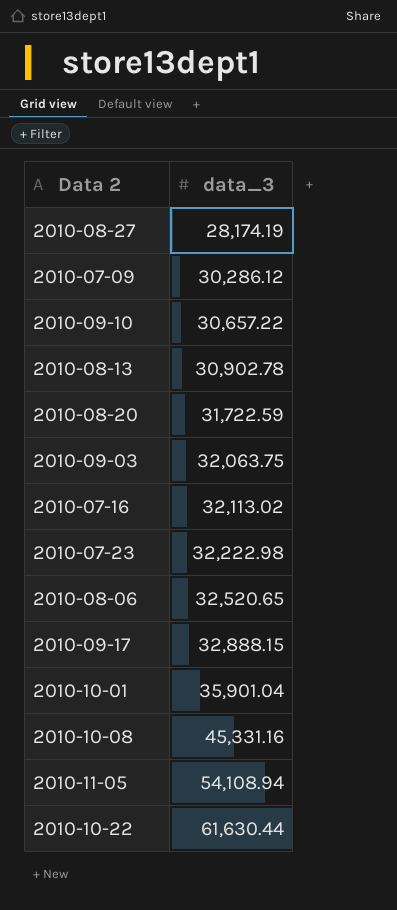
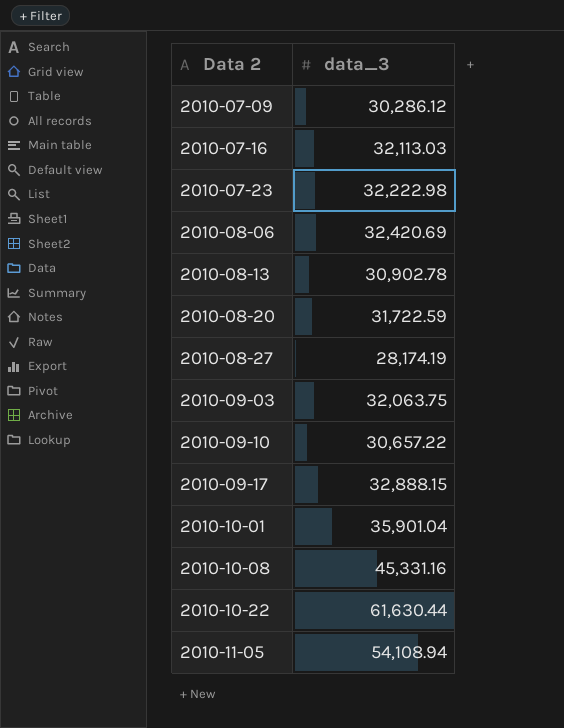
row order: data_3 ascending -> Data 2 ascending
2010-07-16 | data_3: 32,113.02 -> 32,113.03
2010-08-06 | data_3: 32,520.65 -> 32,420.69

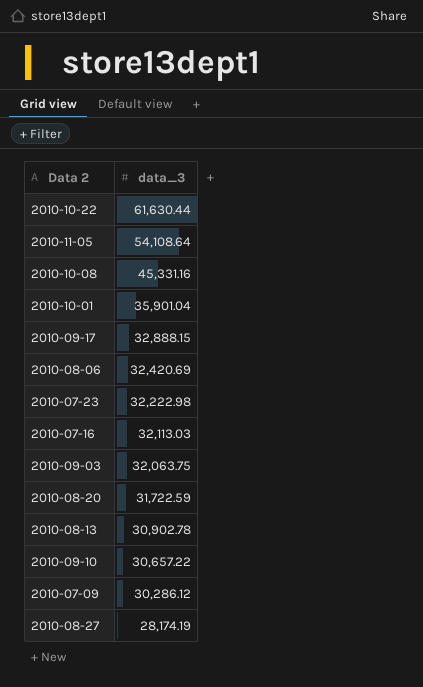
row order: Data 2 ascending -> data_3 descending
2010-11-05 | data_3: 54,108.94 -> 54,108.64

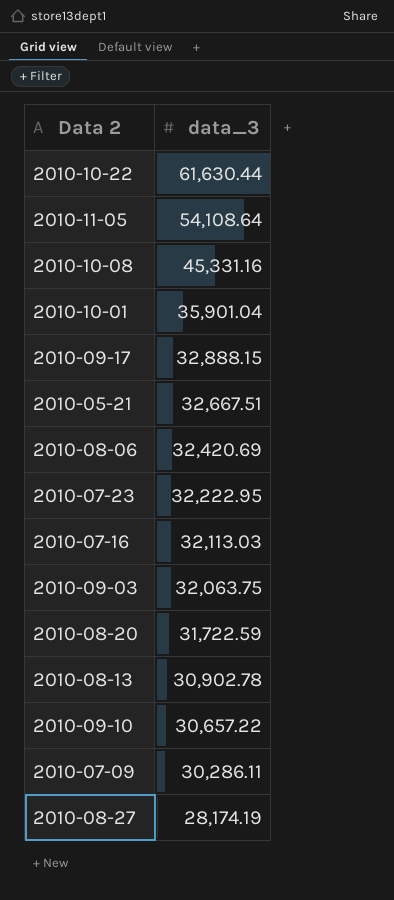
row 2010-05-21: none -> 32,667.51
2010-07-23 | data_3: 32,222.98 -> 32,222.95
2010-07-09 | data_3: 30,286.12 -> 30,286.11

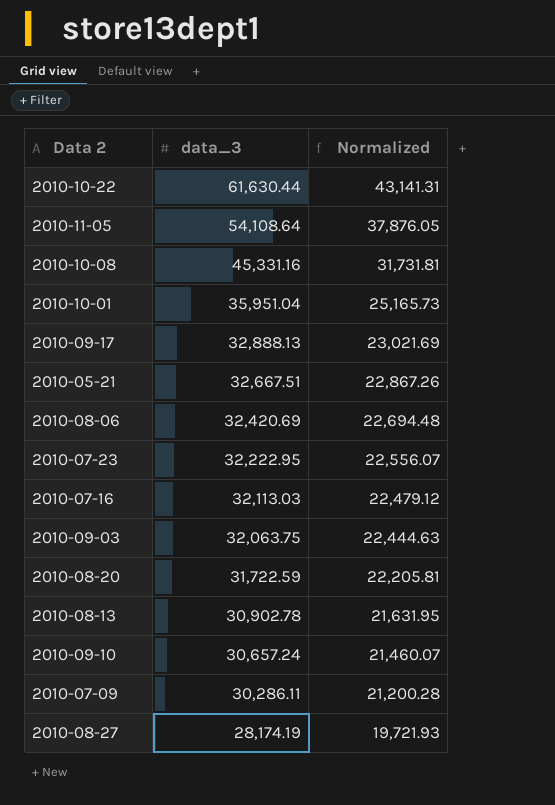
column Normalized | formula: none -> [data_3] * 0.7
2010-10-01 | data_3: 35,901.04 -> 35,951.04
2010-09-17 | data_3: 32,888.15 -> 32,888.13
2010-09-10 | data_3: 30,657.22 -> 30,657.24

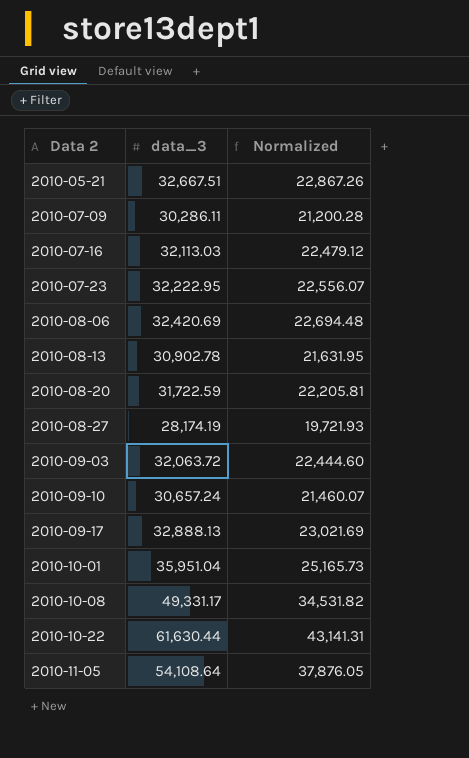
row order: data_3 descending -> Data 2 ascending
2010-09-03 | data_3: 32,063.75 -> 32,063.72
2010-09-03 | Normalized: 22,444.63 -> 22,444.60
2010-10-08 | data_3: 45,331.16 -> 49,331.17
2010-10-08 | Normalized: 31,731.81 -> 34,531.82

